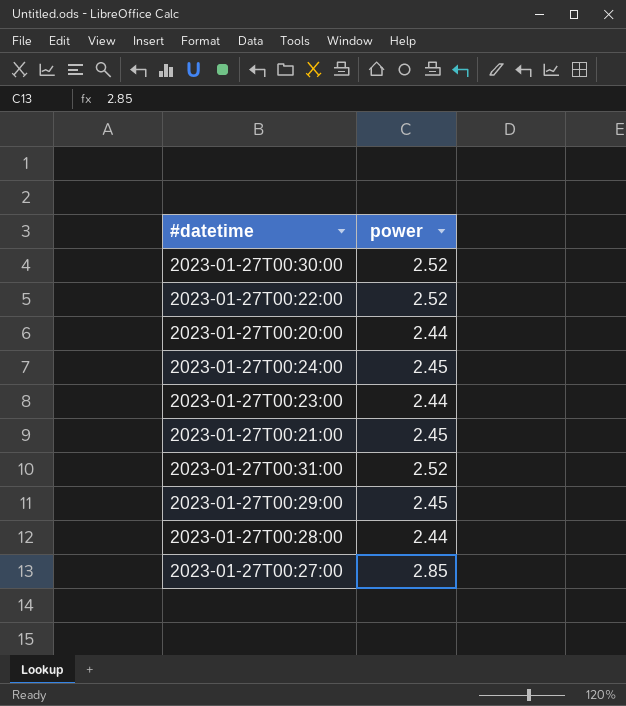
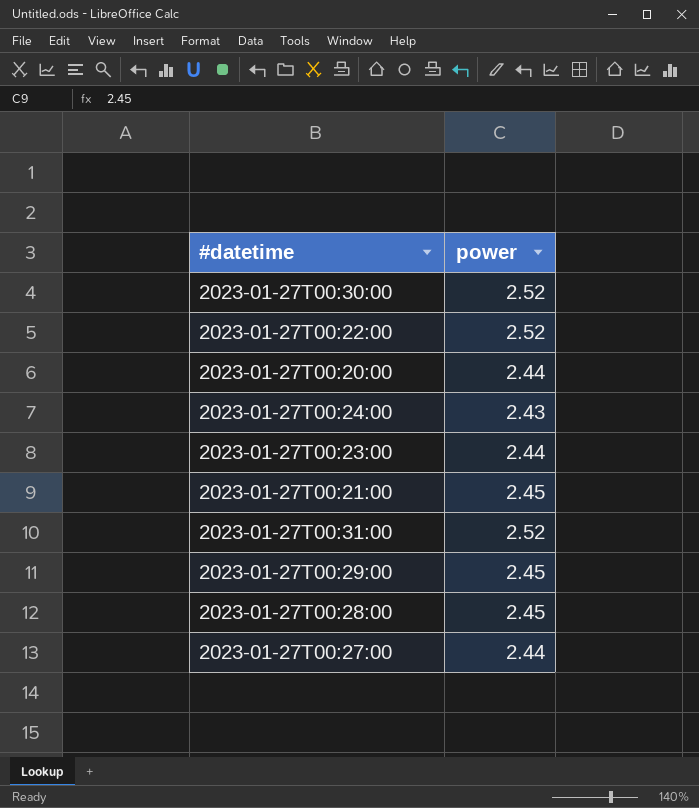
2023-01-27T00:24:00 | power: 2.45 -> 2.43
2023-01-27T00:28:00 | power: 2.44 -> 2.45
2023-01-27T00:27:00 | power: 2.85 -> 2.44

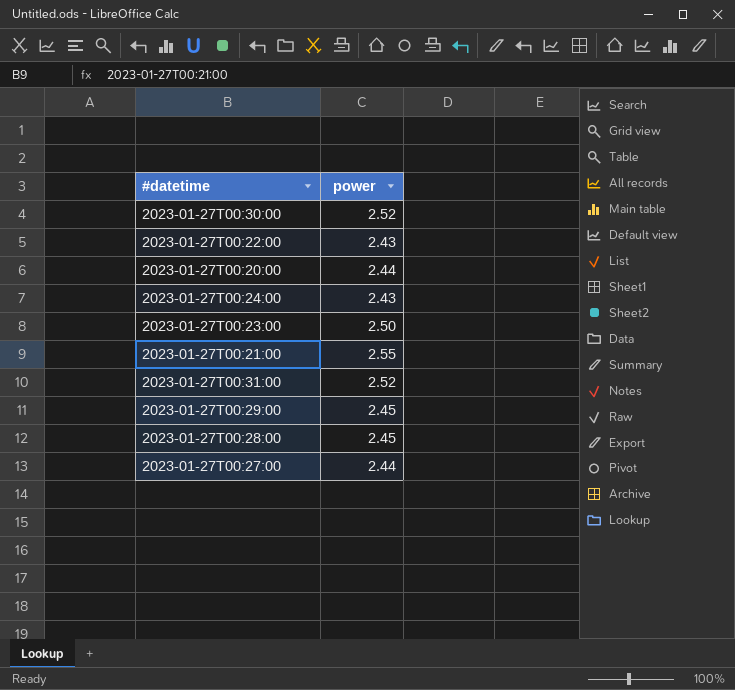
2023-01-27T00:22:00 | power: 2.52 -> 2.43
2023-01-27T00:23:00 | power: 2.44 -> 2.50
2023-01-27T00:21:00 | power: 2.45 -> 2.55

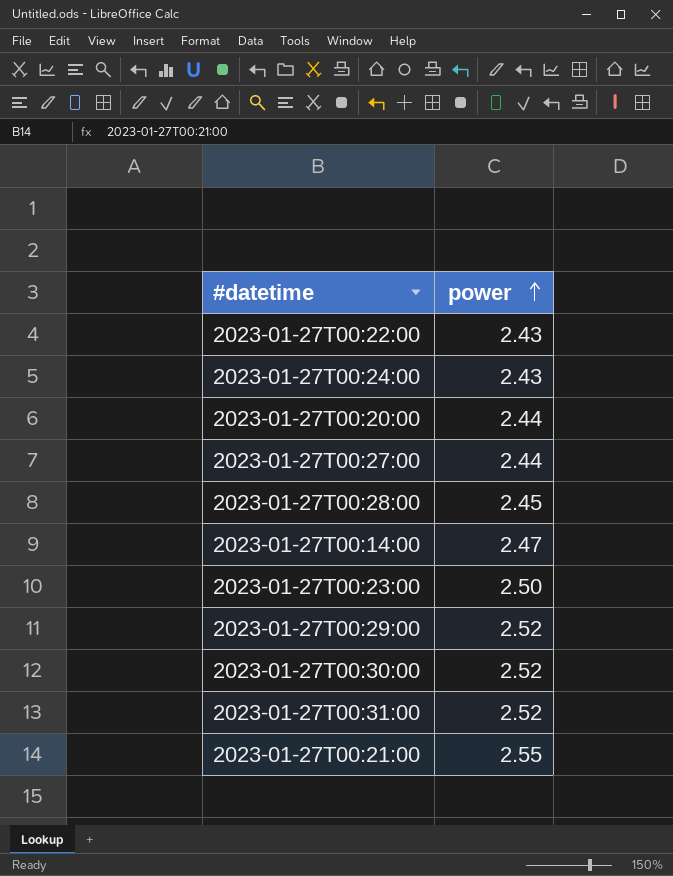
row order: none -> power ascending
row 2023-01-27T00:14:00: none -> 2.47
2023-01-27T00:29:00 | power: 2.45 -> 2.52

